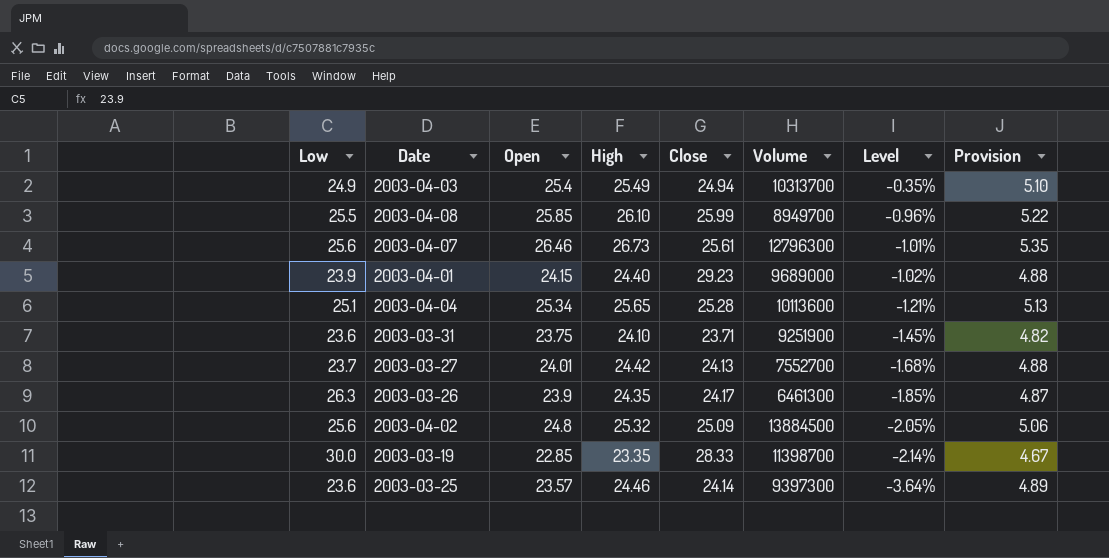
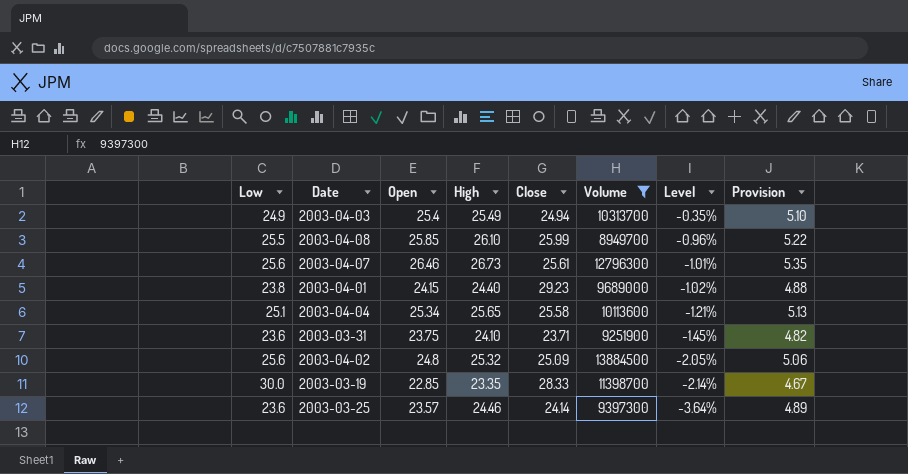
filter: none -> Volume >= 8949700
2003-04-01 | Low: 23.9 -> 23.8
2003-04-04 | Close: 25.28 -> 25.58

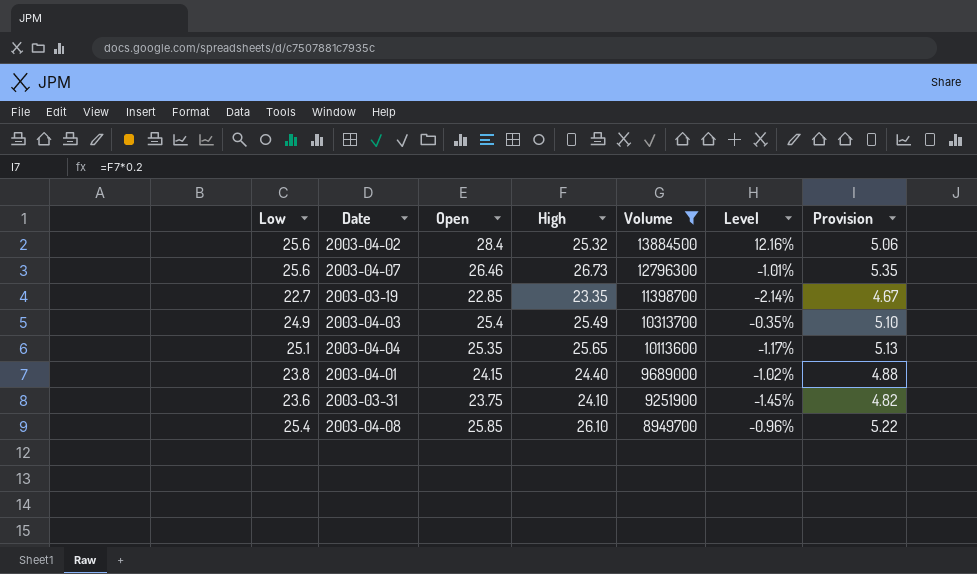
row order: Level descending -> Volume descending
column Close | position: 5 -> none
row 2003-03-25: 23.6 | 23.57 | 24.46 | 24.14 | 9397300 | -3.64% | 4.89 -> none
2003-04-02 | Open: 24.8 -> 28.4
2003-04-02 | Level: -2.05% -> 12.16%
2003-03-19 | Low: 30.0 -> 22.7
2003-04-04 | Open: 25.34 -> 25.35
2003-04-04 | Level: -1.21% -> -1.17%
2003-04-08 | Low: 25.5 -> 25.4

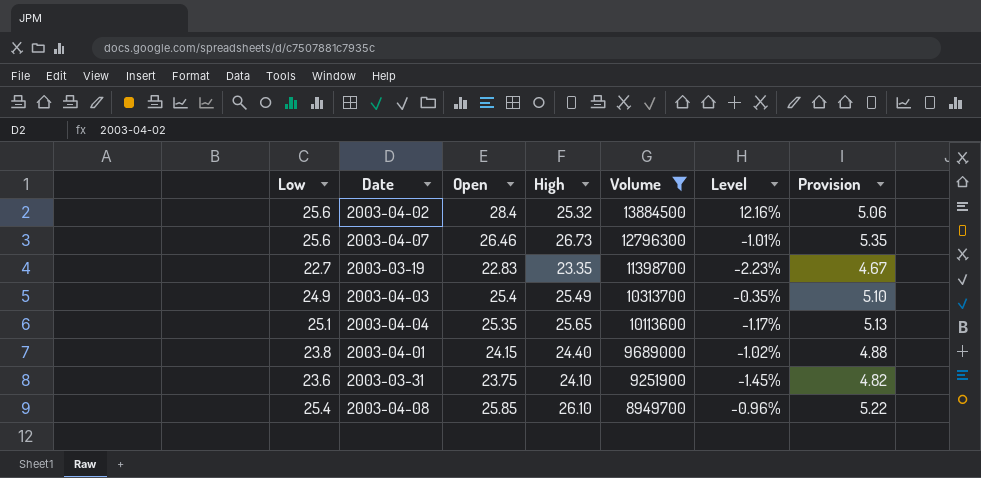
2003-03-19 | Open: 22.85 -> 22.83
2003-03-19 | Level: -2.14% -> -2.23%

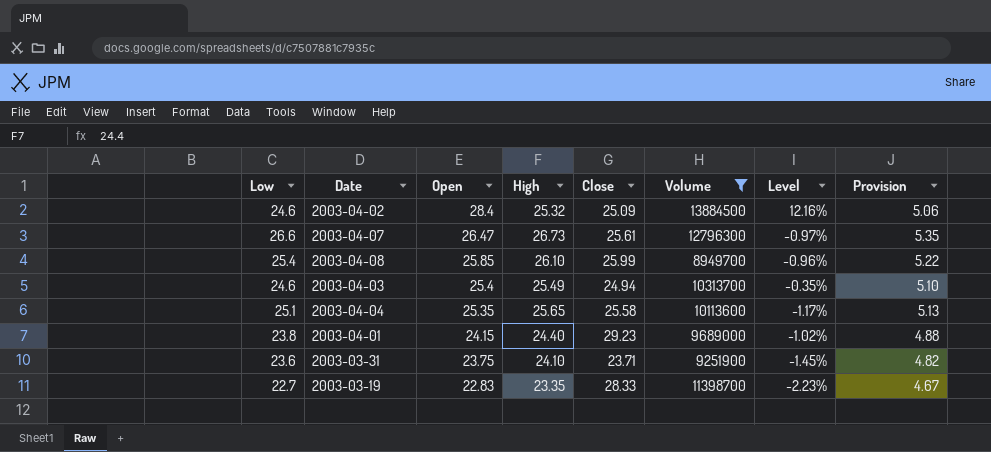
row order: Volume descending -> Open descending
column Close | position: none -> 5
2003-04-02 | Low: 25.6 -> 24.6
2003-04-07 | Low: 25.6 -> 26.6
2003-04-07 | Open: 26.46 -> 26.47
2003-04-07 | Level: -1.01% -> -0.97%
2003-04-03 | Low: 24.9 -> 24.6

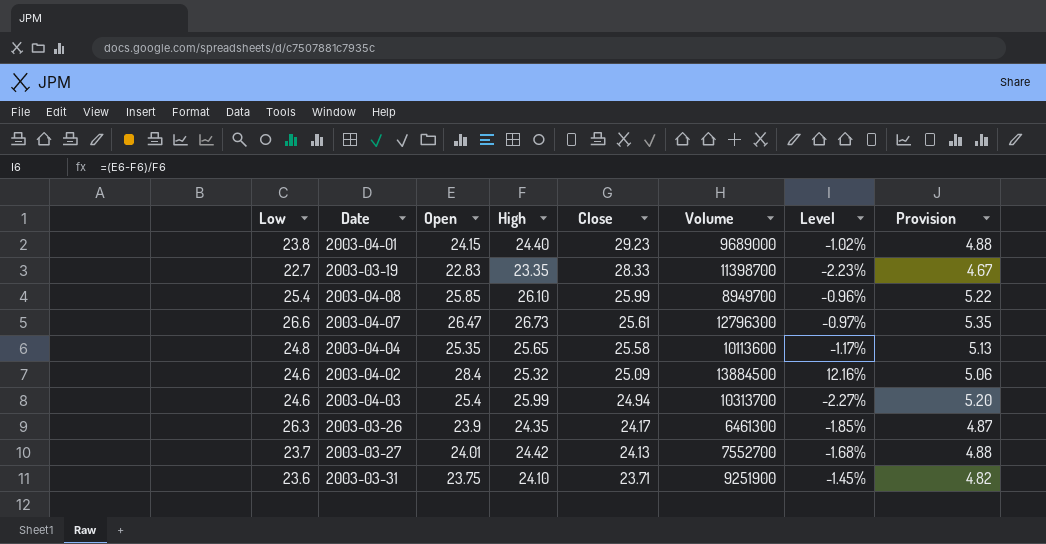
filter: Volume >= 8949700 -> none
row order: Open descending -> Close descending
2003-04-04 | Low: 25.1 -> 24.8
2003-04-03 | High: 25.49 -> 25.99
2003-04-03 | Level: -0.35% -> -2.27%
2003-04-03 | Provision: 5.10 -> 5.20

